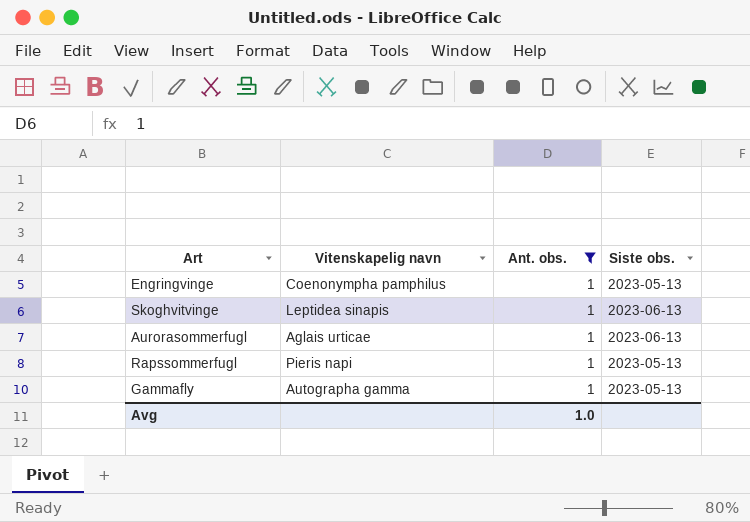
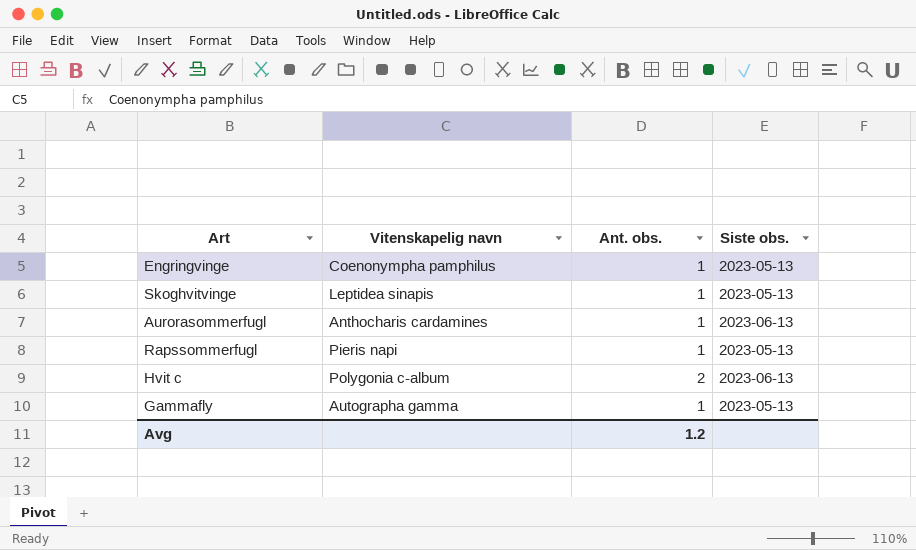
filter: Ant. obs. = 1 -> none
Skoghvitvinge | Siste obs.: 2023-06-13 -> 2023-05-13
Aurorasommerfugl | Vitenskapelig navn: Aglais urticae -> Anthocharis cardamines
Avg | Ant. obs.: 1.0 -> 1.2

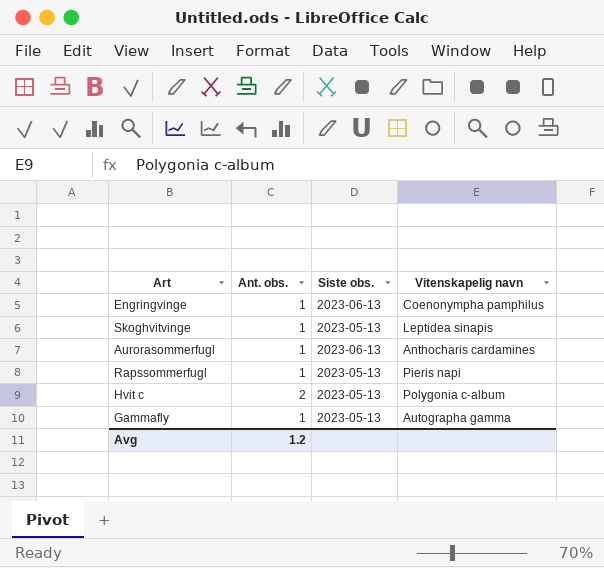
column Vitenskapelig navn | position: 2 -> 4
Engringvinge | Siste obs.: 2023-05-13 -> 2023-06-13
Hvit c | Siste obs.: 2023-06-13 -> 2023-05-13

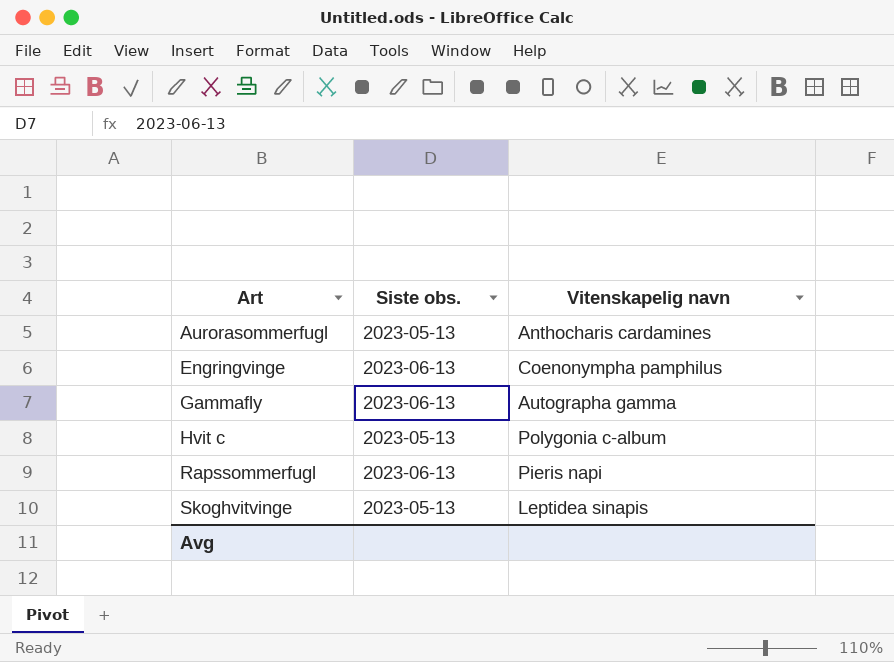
row order: none -> Art ascending
column Ant. obs. | position: 2 -> none
Aurorasommerfugl | Siste obs.: 2023-06-13 -> 2023-05-13
Gammafly | Siste obs.: 2023-05-13 -> 2023-06-13
Rapssommerfugl | Siste obs.: 2023-05-13 -> 2023-06-13

